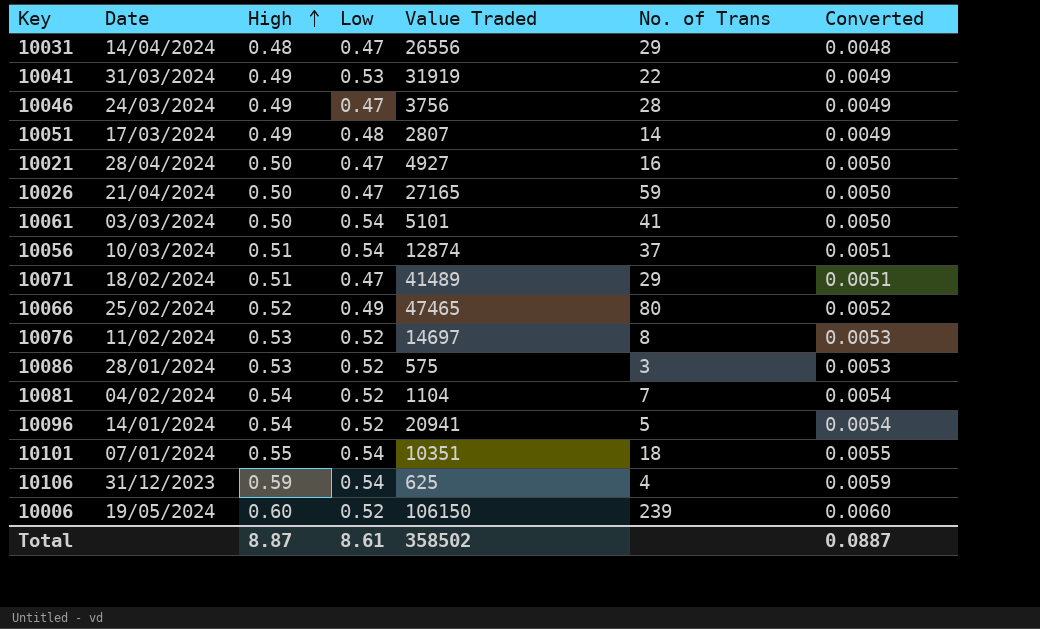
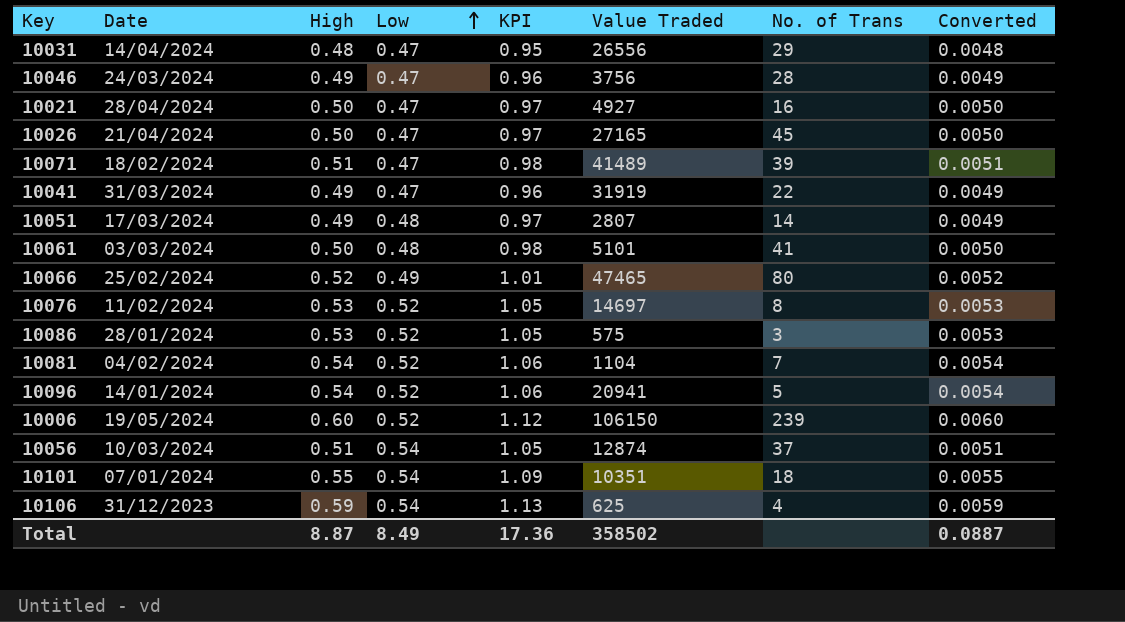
row order: High ascending -> Low ascending
column KPI | formula: none -> [High] + [Low]
10026 | No. of Trans: 59 -> 45
10071 | No. of Trans: 29 -> 39
10041 | Low: 0.53 -> 0.47
10061 | Low: 0.54 -> 0.48
Total | Low: 8.61 -> 8.49

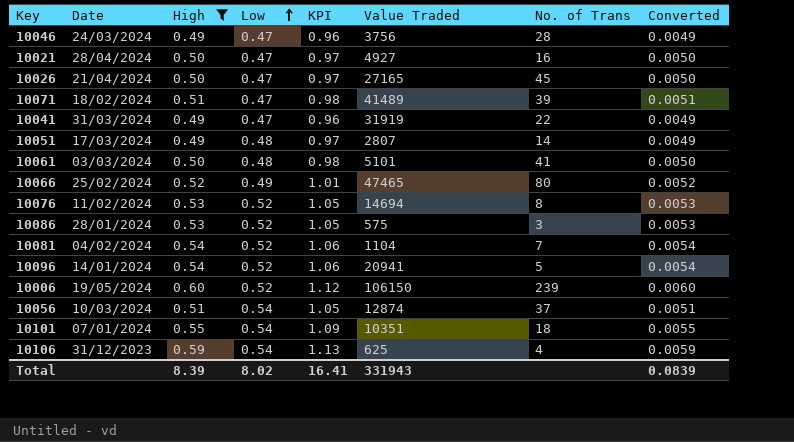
filter: none -> High != 0.48
10076 | Value Traded: 14697 -> 14694
Total | High: 8.87 -> 8.39
Total | Low: 8.49 -> 8.02
Total | KPI: 17.36 -> 16.41
Total | Value Traded: 358502 -> 331943
Total | Converted: 0.0887 -> 0.0839

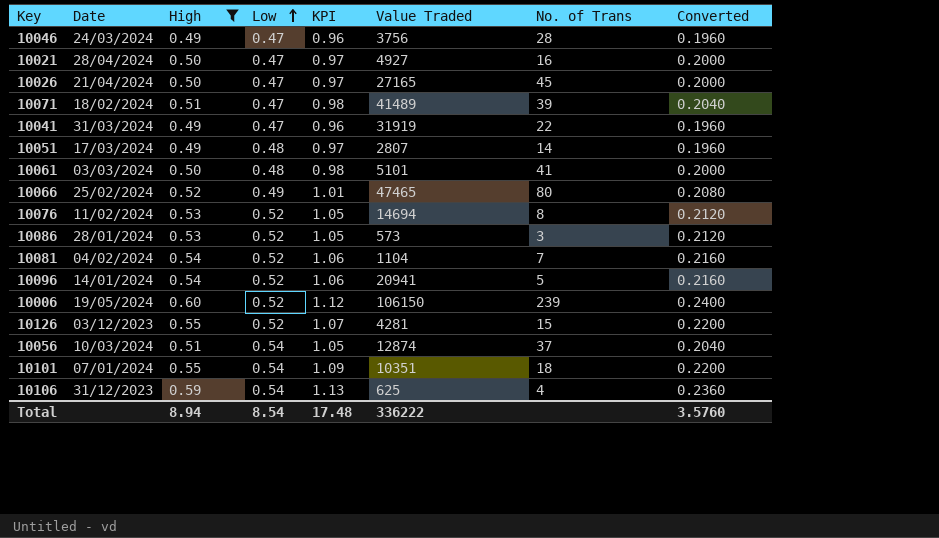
column Converted | formula: [High] * 0.01 -> [High] * 0.4
10086 | Value Traded: 575 -> 573
row 10126: none -> 03/12/2023 | 0.55 | 0.52 | 1.07 | 4281 | 15 | 0.2200
Total | High: 8.39 -> 8.94
Total | Low: 8.02 -> 8.54
Total | KPI: 16.41 -> 17.48
Total | Value Traded: 331943 -> 336222
Total | Converted: 0.0839 -> 3.5760

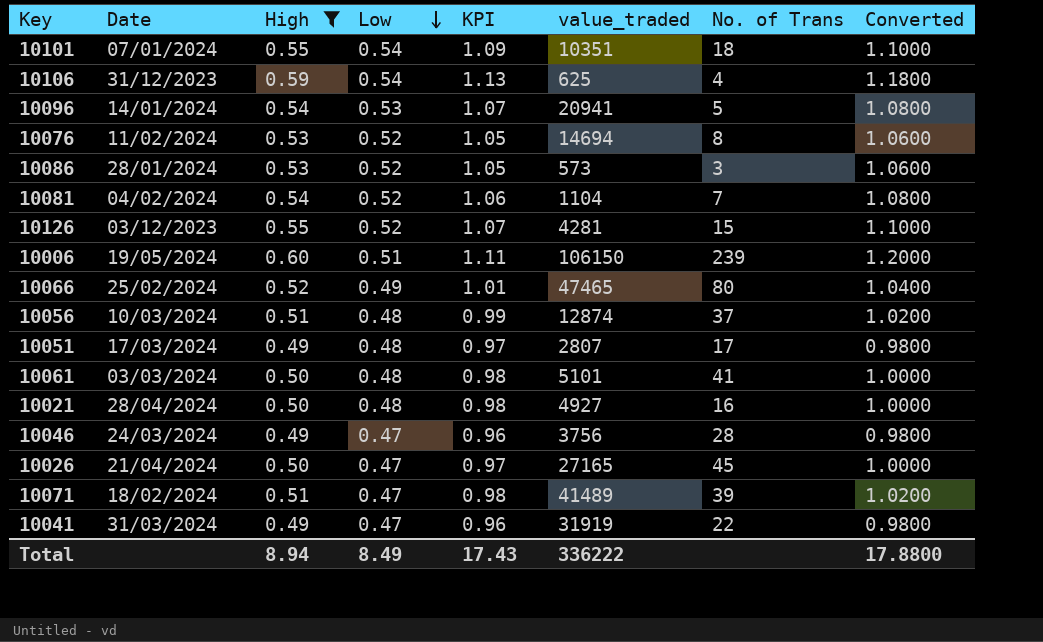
row order: Low ascending -> Low descending
column name: Value Traded -> value_traded
column Converted | formula: [High] * 0.4 -> [High] * 2
10096 | Low: 0.52 -> 0.53
10096 | KPI: 1.06 -> 1.07
10006 | Low: 0.52 -> 0.51
10006 | KPI: 1.12 -> 1.11
10056 | Low: 0.54 -> 0.48
10056 | KPI: 1.05 -> 0.99
10051 | No. of Trans: 14 -> 17
10021 | Low: 0.47 -> 0.48
10021 | KPI: 0.97 -> 0.98
Total | Low: 8.54 -> 8.49
Total | KPI: 17.48 -> 17.43
Total | Converted: 3.5760 -> 17.8800

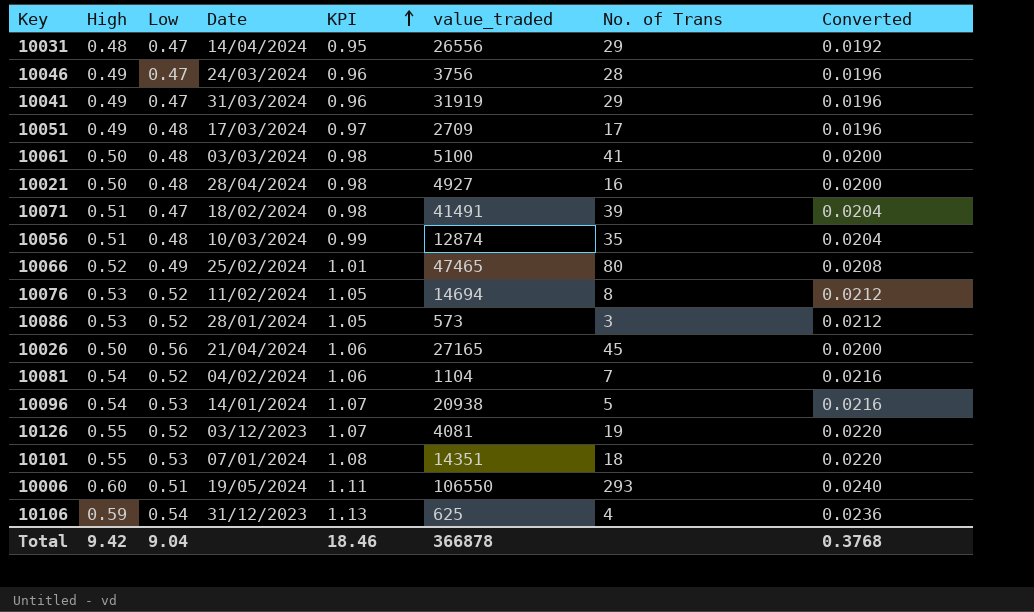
filter: High != 0.48 -> none
row order: Low descending -> KPI ascending
column Date | position: 2 -> 4
column Converted | formula: [High] * 2 -> [High] * 0.04
10041 | No. of Trans: 22 -> 29
10051 | value_traded: 2807 -> 2709
10061 | value_traded: 5101 -> 5100
10071 | value_traded: 41489 -> 41491
10056 | No. of Trans: 37 -> 35
10026 | Low: 0.47 -> 0.56
10026 | KPI: 0.97 -> 1.06
10096 | value_traded: 20941 -> 20938
10126 | value_traded: 4281 -> 4081
10126 | No. of Trans: 15 -> 19
10101 | Low: 0.54 -> 0.53
10101 | KPI: 1.09 -> 1.08
10101 | value_traded: 10351 -> 14351
10006 | value_traded: 106150 -> 106550
10006 | No. of Trans: 239 -> 293
Total | High: 8.94 -> 9.42
Total | Low: 8.49 -> 9.04
Total | KPI: 17.43 -> 18.46
Total | value_traded: 336222 -> 366878
Total | Converted: 17.8800 -> 0.3768

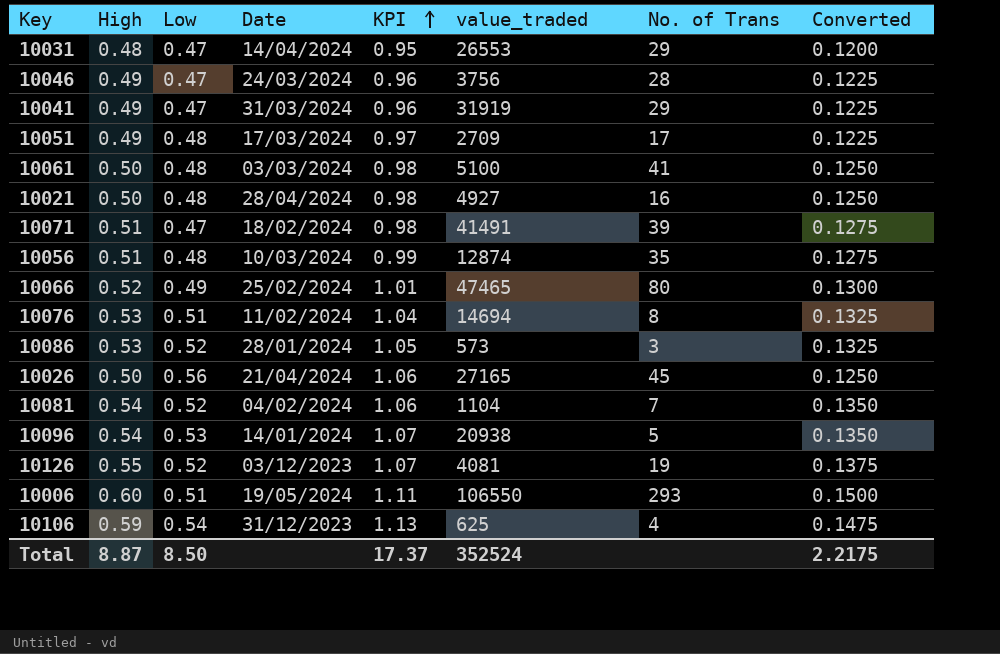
column Converted | formula: [High] * 0.04 -> [High] * 0.25
row 10101: 0.55 | 0.53 | 07/01/2024 | 1.08 | 14351 | 18 | 0.0220 -> none
10031 | value_traded: 26556 -> 26553
10076 | Low: 0.52 -> 0.51
10076 | KPI: 1.05 -> 1.04
Total | High: 9.42 -> 8.87
Total | Low: 9.04 -> 8.50
Total | KPI: 18.46 -> 17.37
Total | value_traded: 366878 -> 352524
Total | Converted: 0.3768 -> 2.2175

